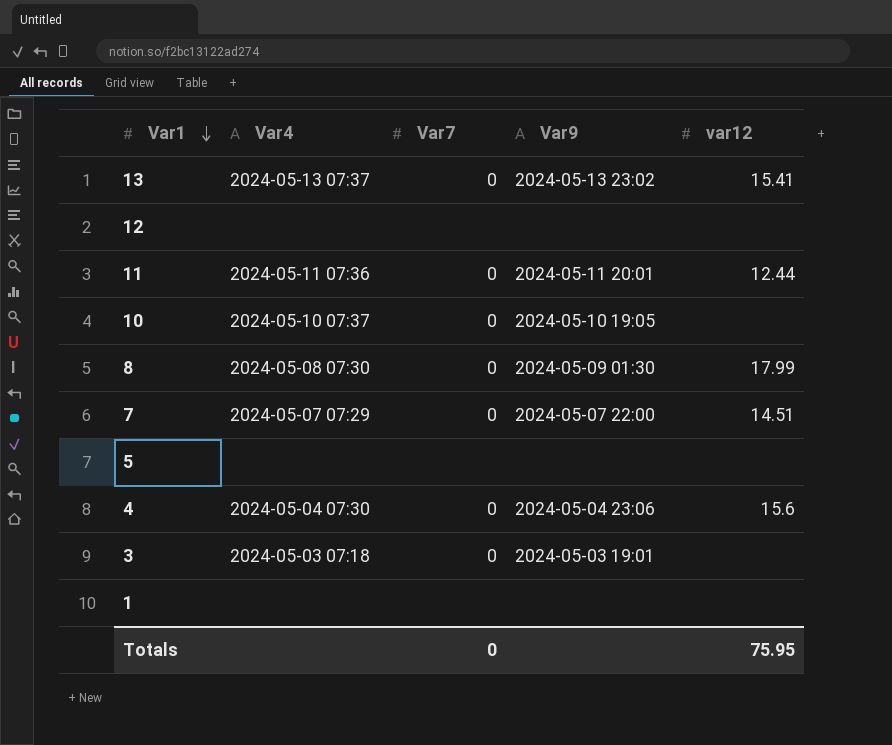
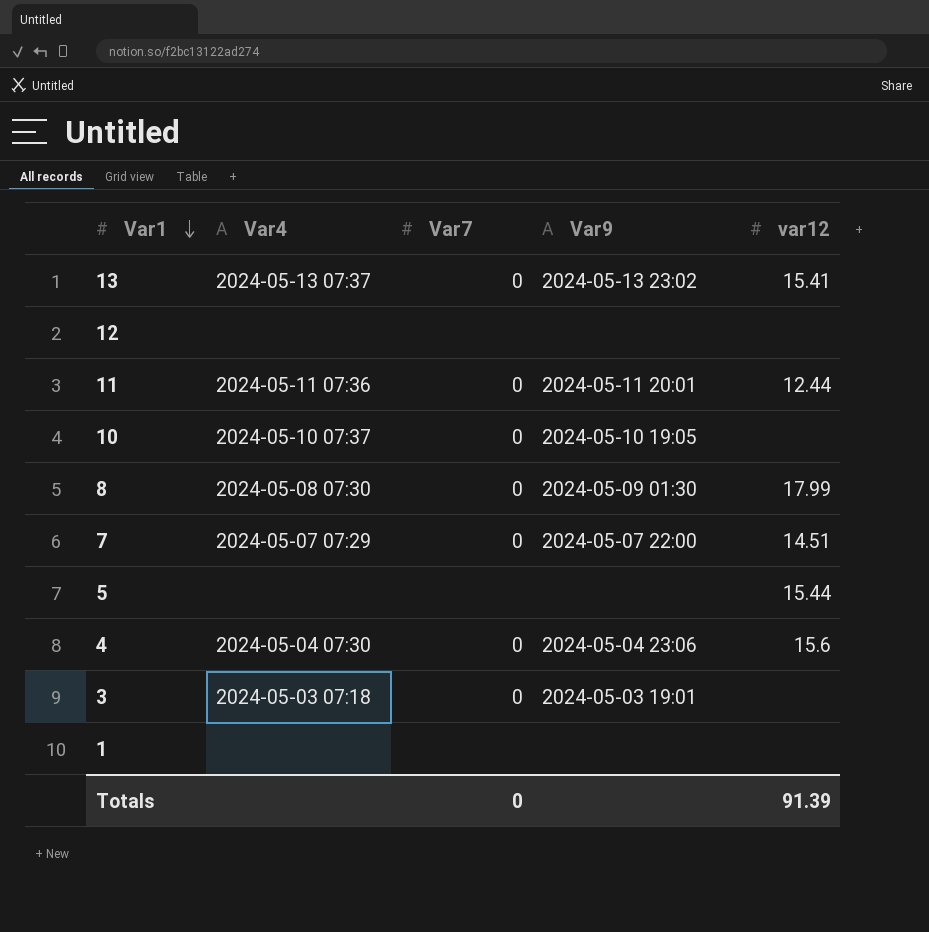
5 | var12: none -> 15.44
Totals | var12: 75.95 -> 91.39

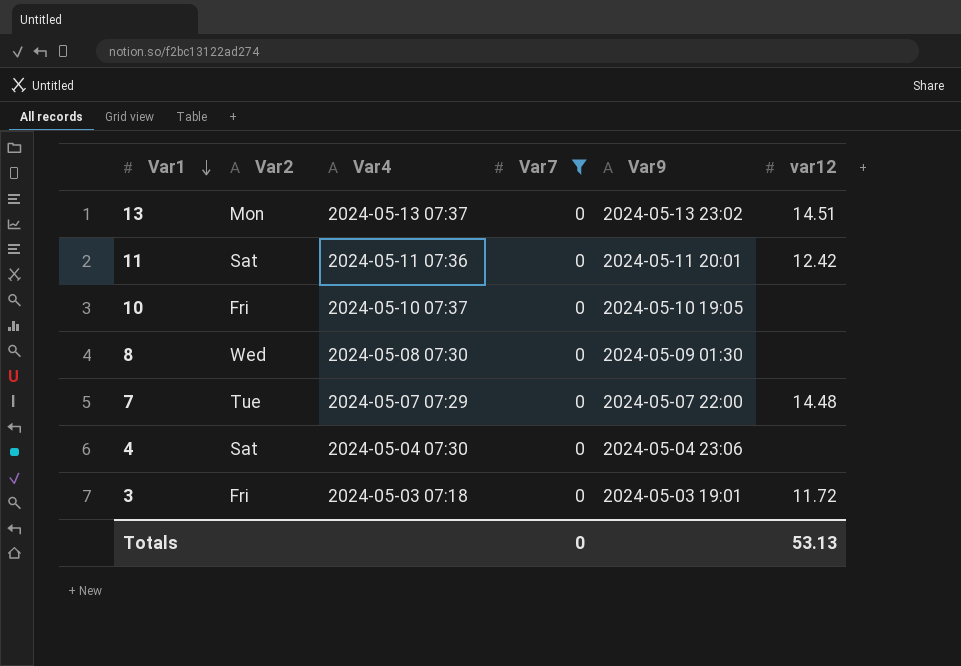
filter: none -> Var7 = 0
column Var2 | position: none -> 2
13 | var12: 15.41 -> 14.51
11 | var12: 12.44 -> 12.42
8 | var12: 17.99 -> none
7 | var12: 14.51 -> 14.48
4 | var12: 15.6 -> none
3 | var12: none -> 11.72
Totals | var12: 91.39 -> 53.13

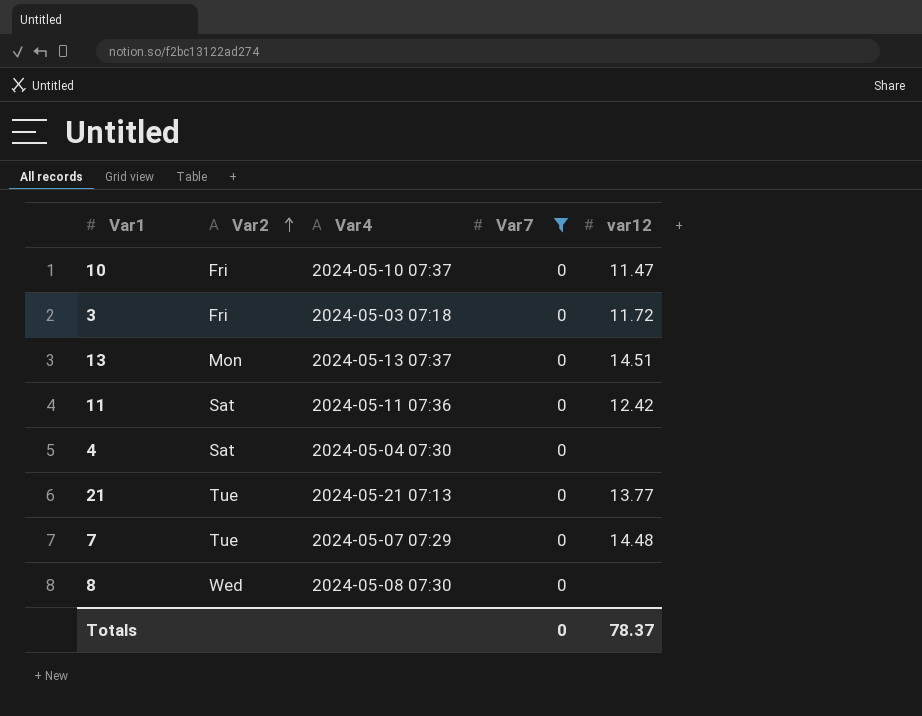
row order: Var1 descending -> Var2 ascending
column Var9 | position: 5 -> none
10 | var12: none -> 11.47
row 21: none -> Tue | 2024-05-21 07:13 | 0 | 13.77
Totals | var12: 53.13 -> 78.37

